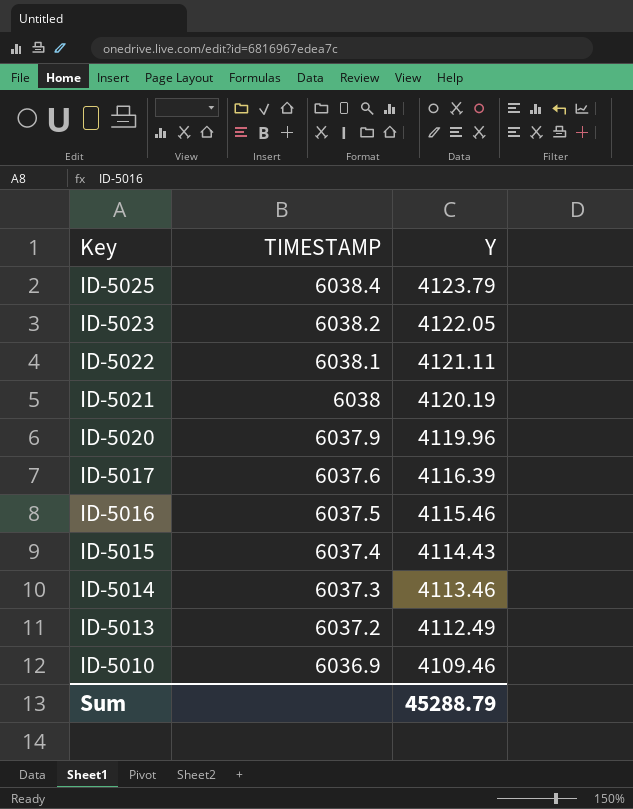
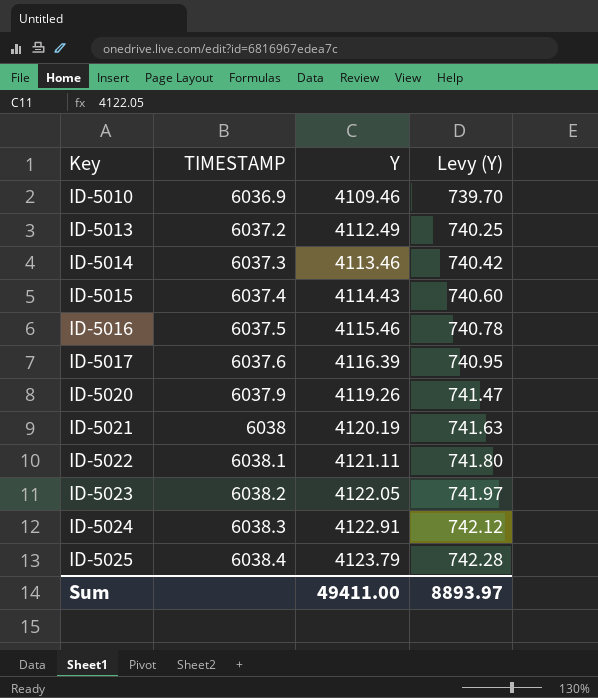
row order: Key descending -> Key ascending
column Levy (Y) | formula: none -> [Y] * 0.18
ID-5020 | Y: 4119.96 -> 4119.26
row ID-5024: none -> 6038.3 | 4122.91 | 742.12
Sum | Y: 45288.79 -> 49411.00

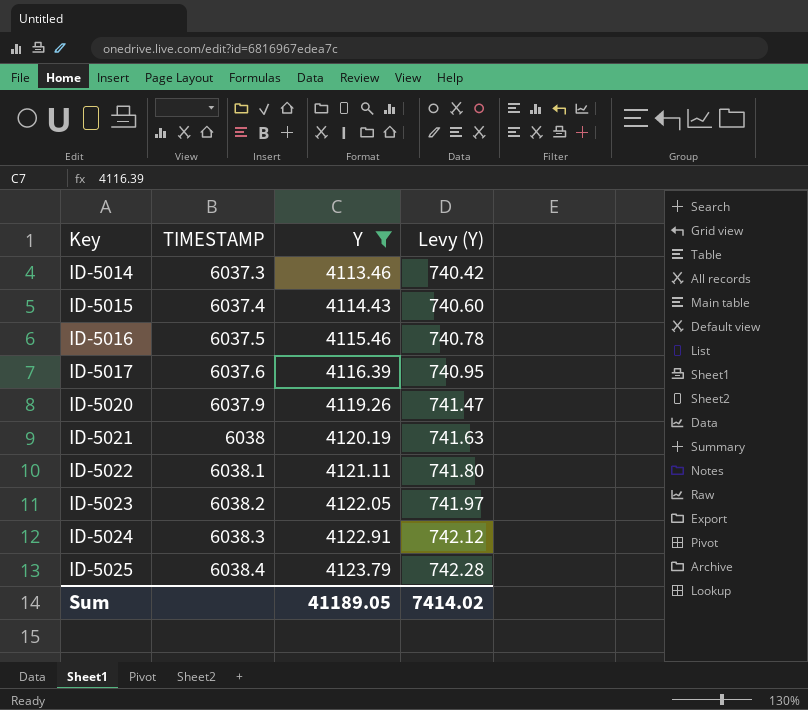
filter: none -> Y >= 4113.46
Sum | Y: 49411.00 -> 41189.05
Sum | Levy (Y): 8893.97 -> 7414.02

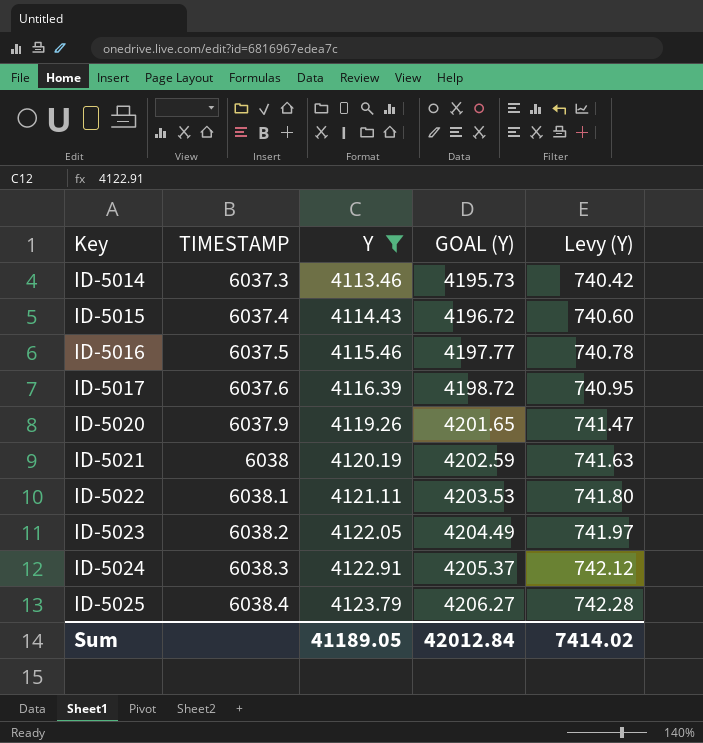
column GOAL (Y) | formula: none -> [Y] * 1.02

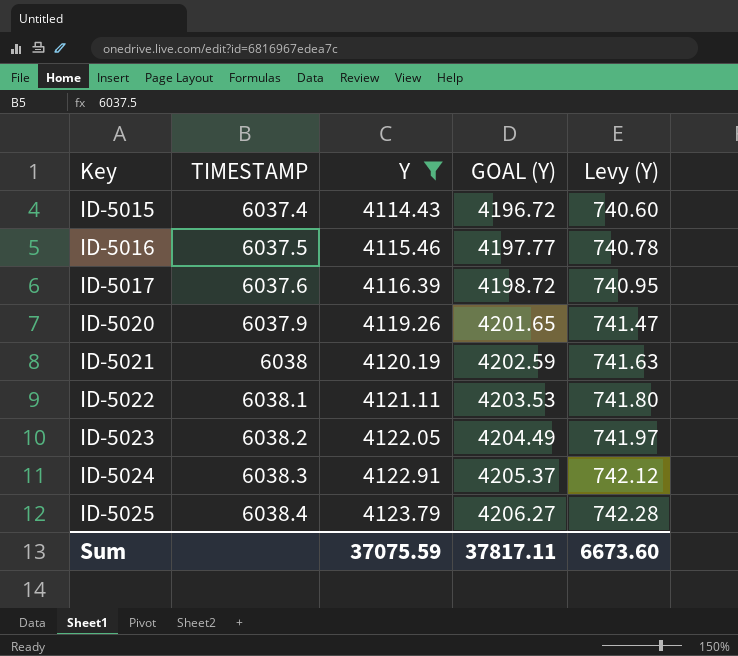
row ID-5014: 6037.3 | 4113.46 | 4195.73 | 740.42 -> none
Sum | Y: 41189.05 -> 37075.59
Sum | GOAL (Y): 42012.84 -> 37817.11
Sum | Levy (Y): 7414.02 -> 6673.60

